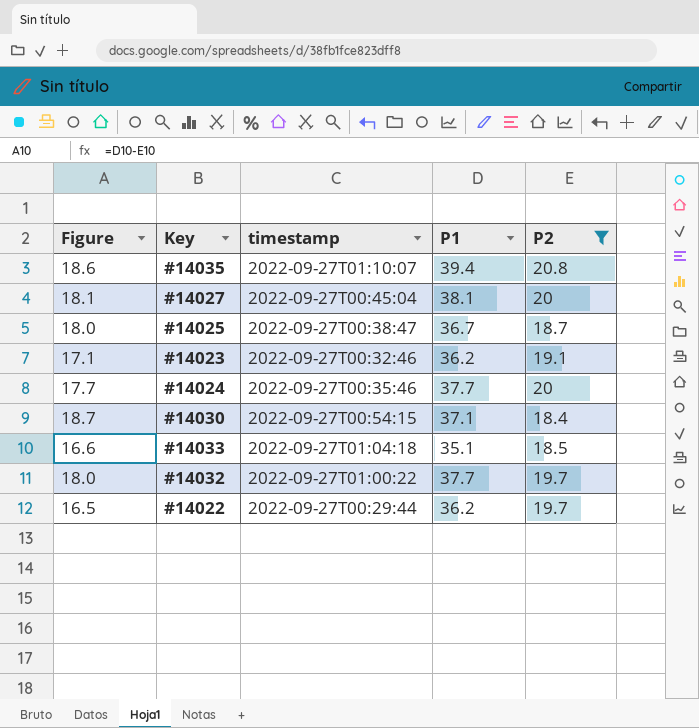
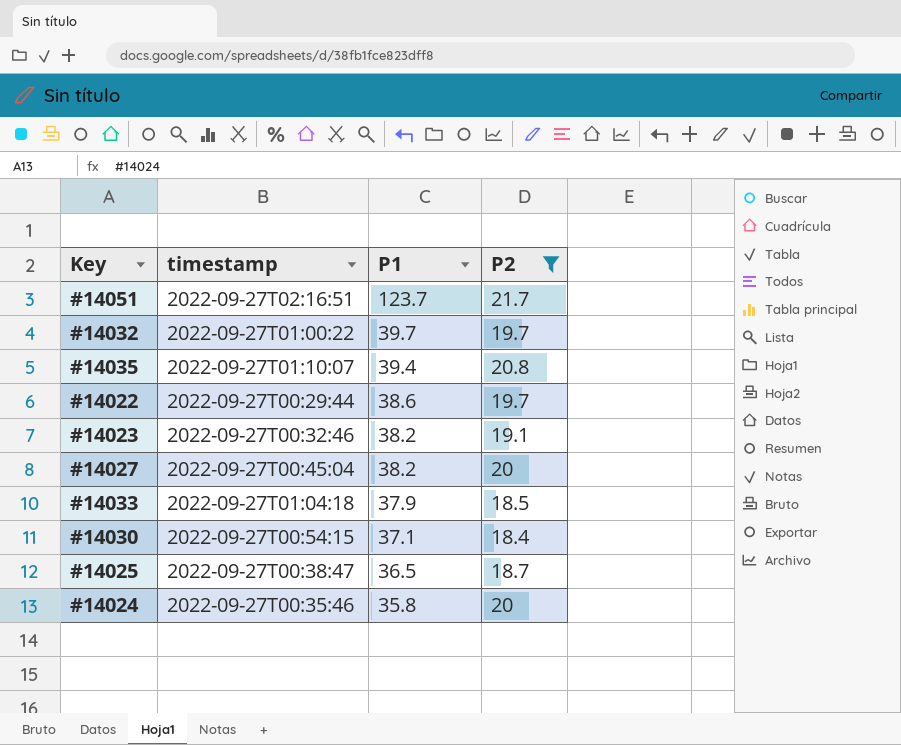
row order: none -> P1 descending
column Figure | formula: [P1] - [P2] -> none
row #14051: none -> 2022-09-27T02:16:51 | 123.7 | 21.7
#14032 | P1: 37.7 -> 39.7
#14022 | P1: 36.2 -> 38.6
#14023 | P1: 36.2 -> 38.2
#14027 | P1: 38.1 -> 38.2
#14033 | P1: 35.1 -> 37.9
#14025 | P1: 36.7 -> 36.5
#14024 | P1: 37.7 -> 35.8

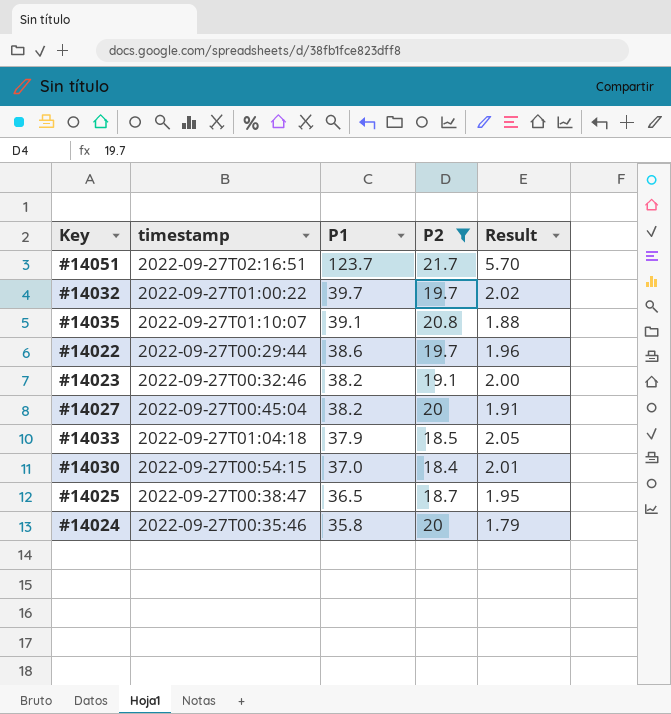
column Result | formula: none -> [P1] / [P2]
#14035 | P1: 39.4 -> 39.1
#14030 | P1: 37.1 -> 37.0

